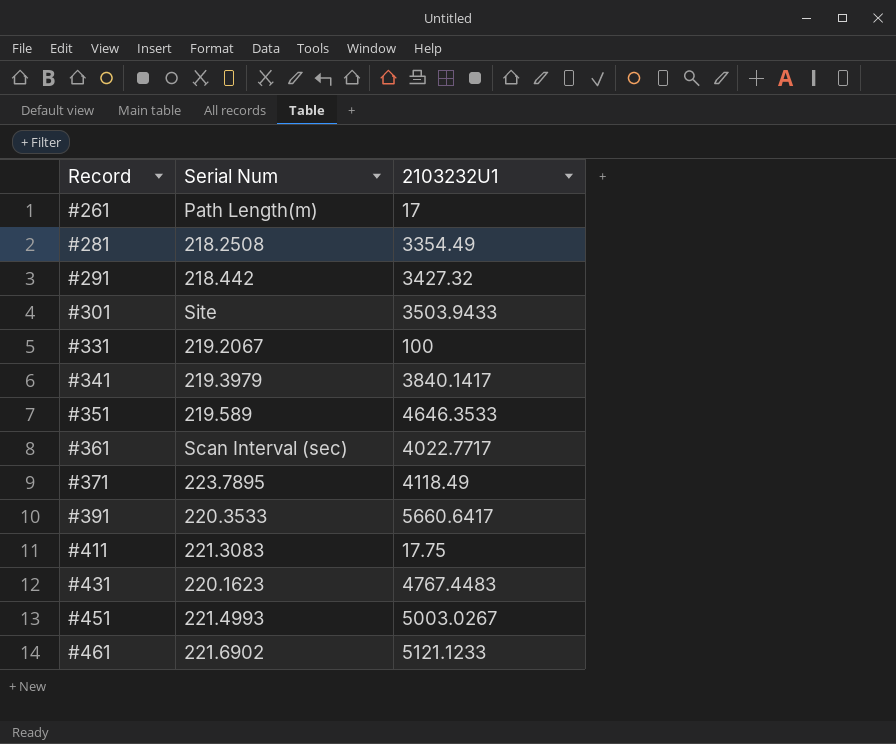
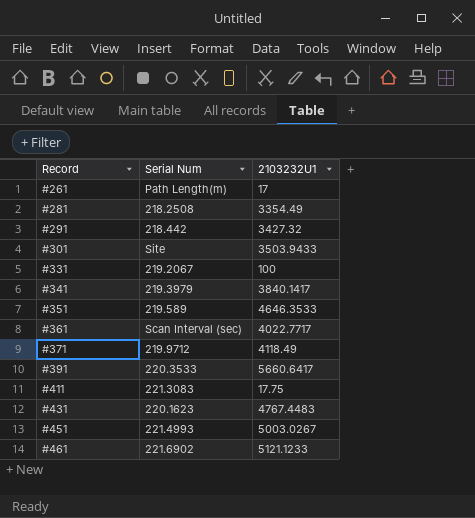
#371 | Serial Num: 223.7895 -> 219.9712

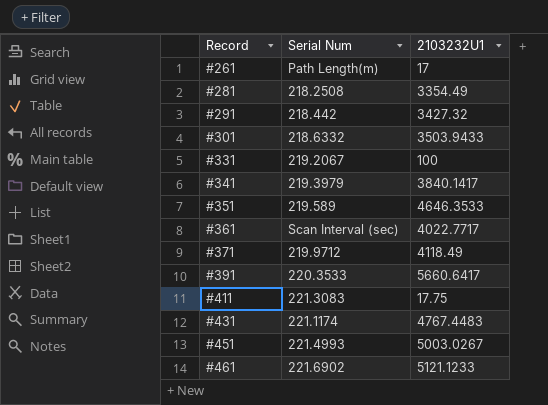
#301 | Serial Num: Site -> 218.6332
#431 | Serial Num: 220.1623 -> 221.1174

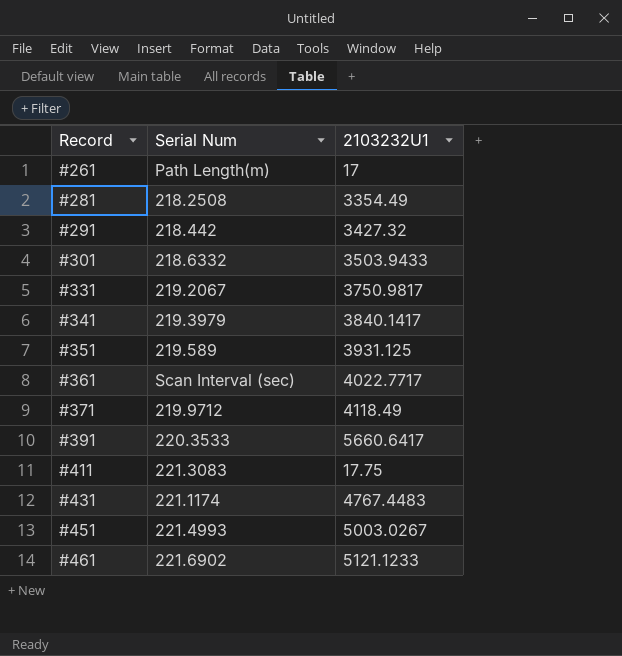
#331 | 2103232U1: 100 -> 3750.9817
#351 | 2103232U1: 4646.3533 -> 3931.125

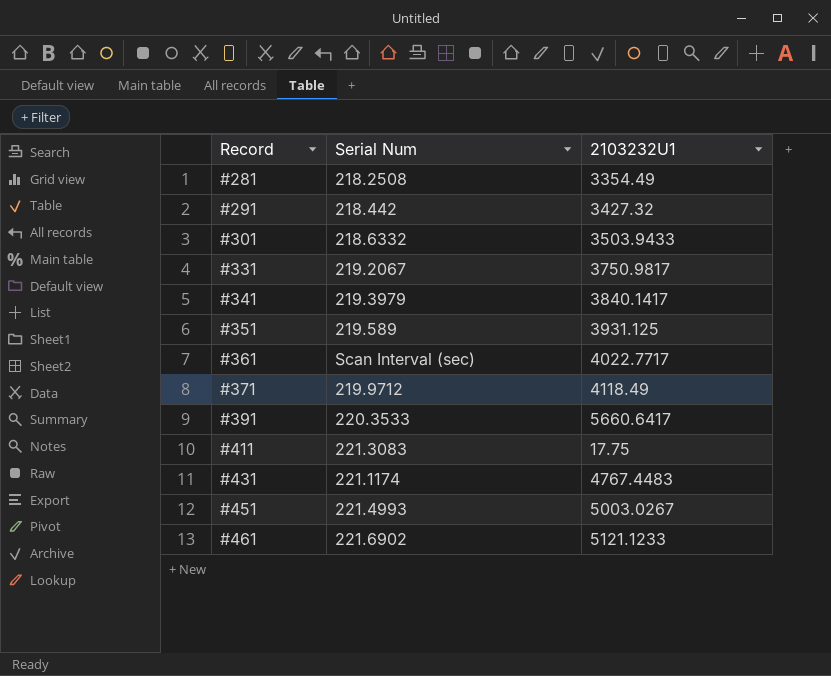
row #261: Path Length(m) | 17 -> none

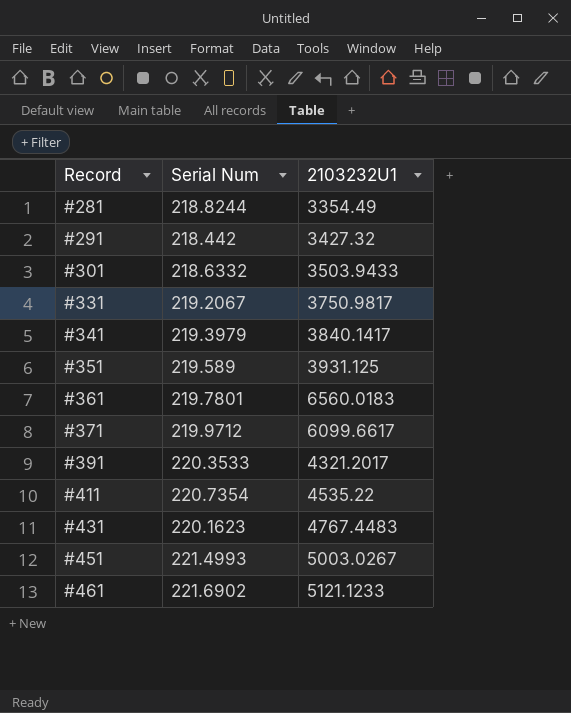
#281 | Serial Num: 218.2508 -> 218.8244
#361 | Serial Num: Scan Interval (sec) -> 219.7801
#361 | 2103232U1: 4022.7717 -> 6560.0183
#371 | 2103232U1: 4118.49 -> 6099.6617
#391 | 2103232U1: 5660.6417 -> 4321.2017
#411 | Serial Num: 221.3083 -> 220.7354
#411 | 2103232U1: 17.75 -> 4535.22
#431 | Serial Num: 221.1174 -> 220.1623

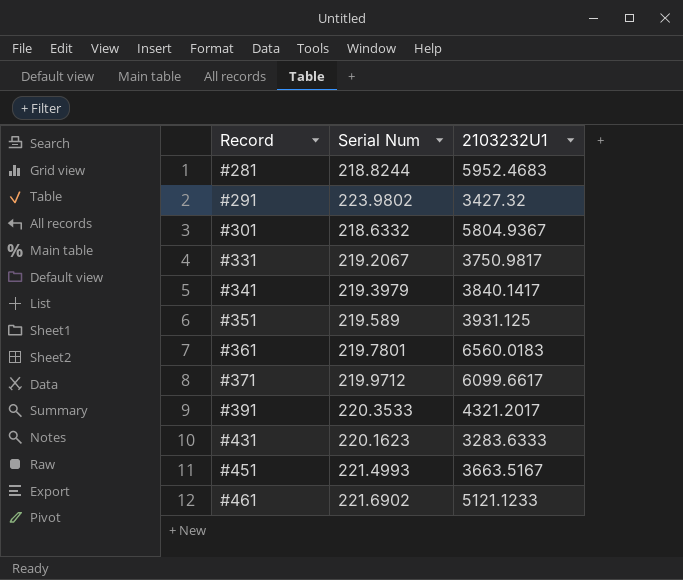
row #411: 220.7354 | 4535.22 -> none
#281 | 2103232U1: 3354.49 -> 5952.4683
#291 | Serial Num: 218.442 -> 223.9802
#301 | 2103232U1: 3503.9433 -> 5804.9367
#431 | 2103232U1: 4767.4483 -> 3283.6333
#451 | 2103232U1: 5003.0267 -> 3663.5167

